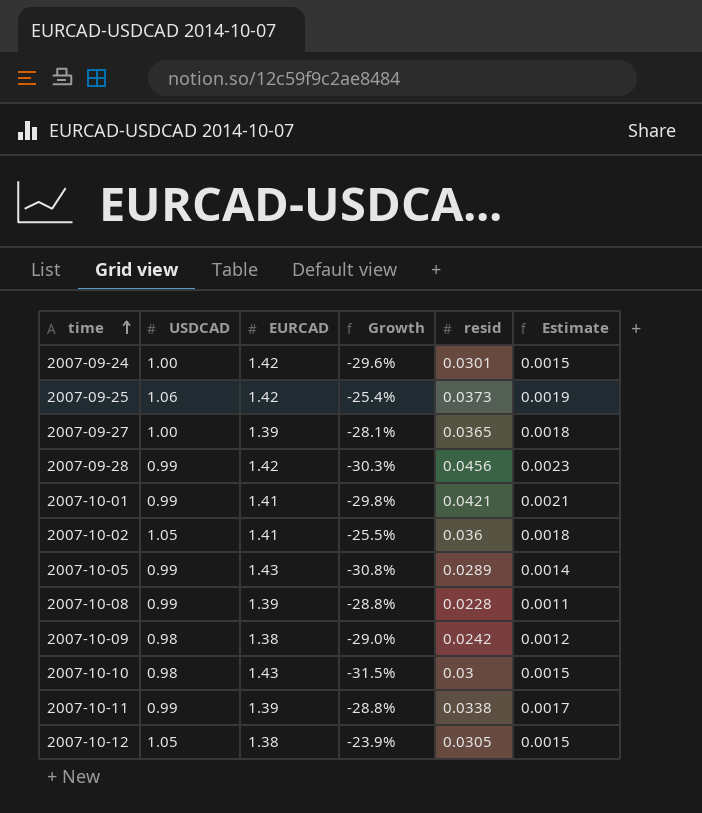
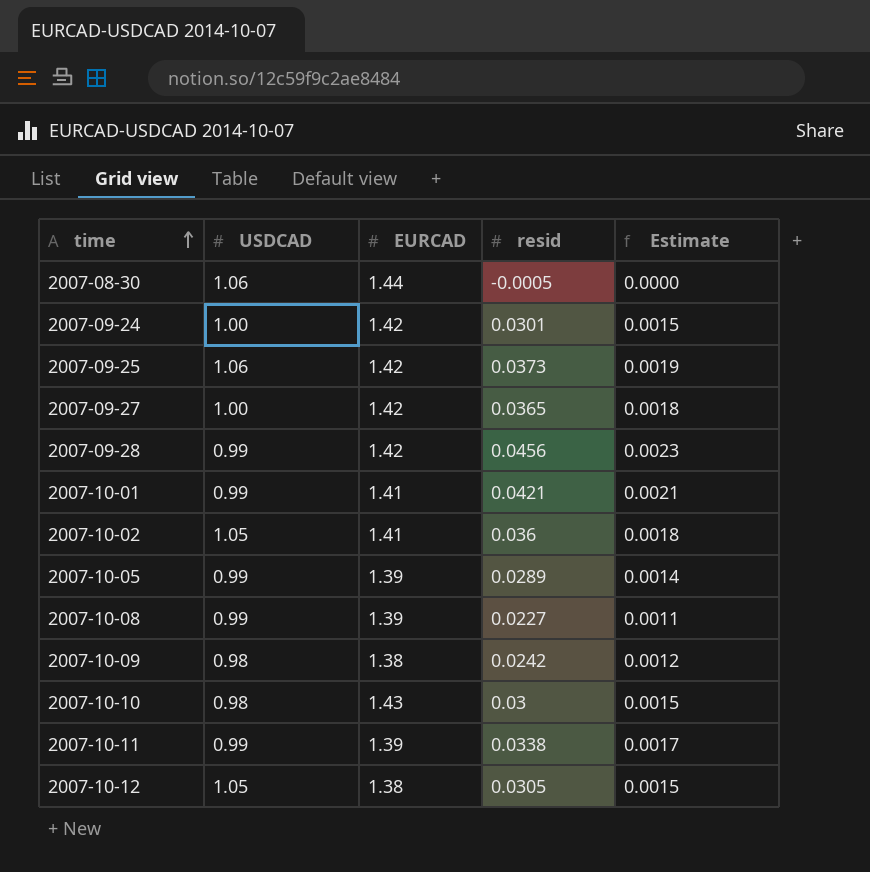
column Growth | formula: ([USDCAD] - [EURCAD]) / [EURCAD] -> none
row 2007-08-30: none -> 1.06 | 1.44 | -0.0005 | 0.0000
2007-09-27 | EURCAD: 1.39 -> 1.42
2007-10-05 | EURCAD: 1.43 -> 1.39
2007-10-08 | resid: 0.0228 -> 0.0227

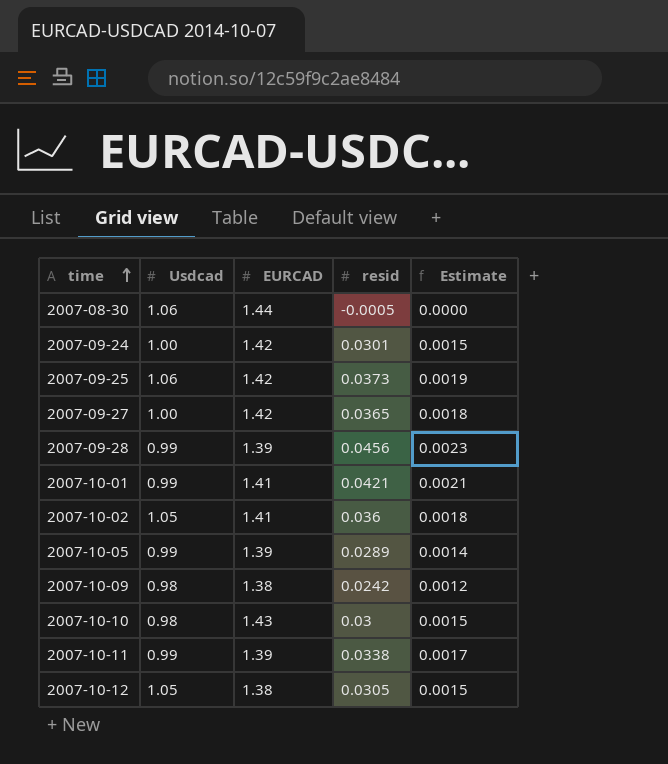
column name: USDCAD -> Usdcad
row 2007-10-08: 0.99 | 1.39 | 0.0227 | 0.0011 -> none
2007-09-28 | EURCAD: 1.42 -> 1.39

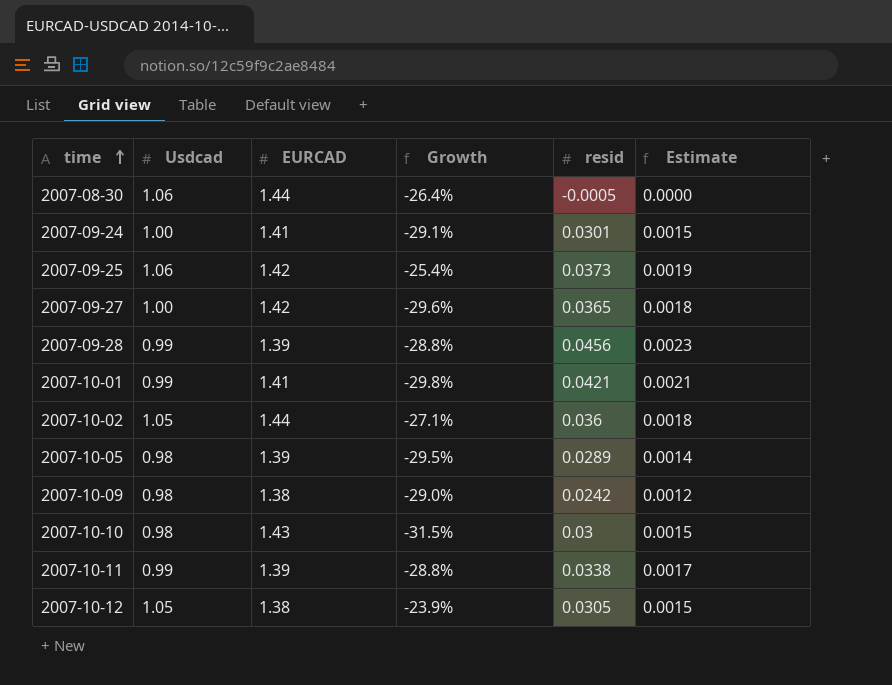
column Growth | formula: none -> ([Usdcad] - [EURCAD]) / [EURCAD]
2007-09-24 | EURCAD: 1.42 -> 1.41
2007-10-02 | EURCAD: 1.41 -> 1.44
2007-10-05 | Usdcad: 0.99 -> 0.98

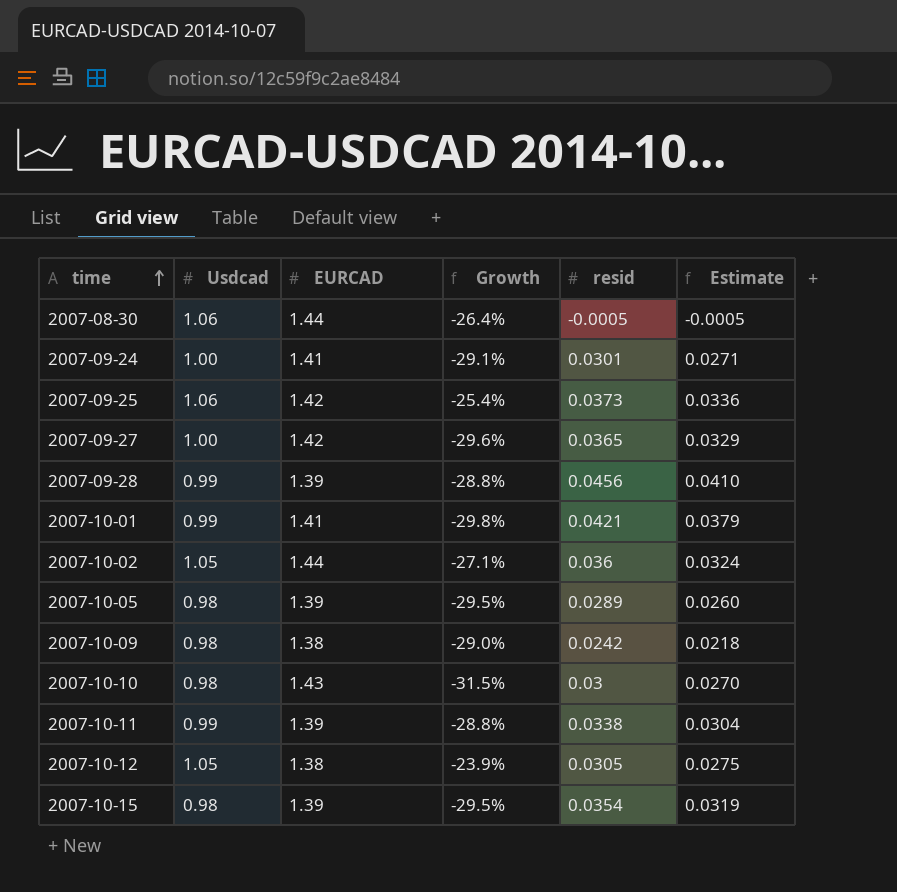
column Estimate | formula: [resid] * 0.05 -> [resid] * 0.9
row 2007-10-15: none -> 0.98 | 1.39 | -29.5% | 0.0354 | 0.0319

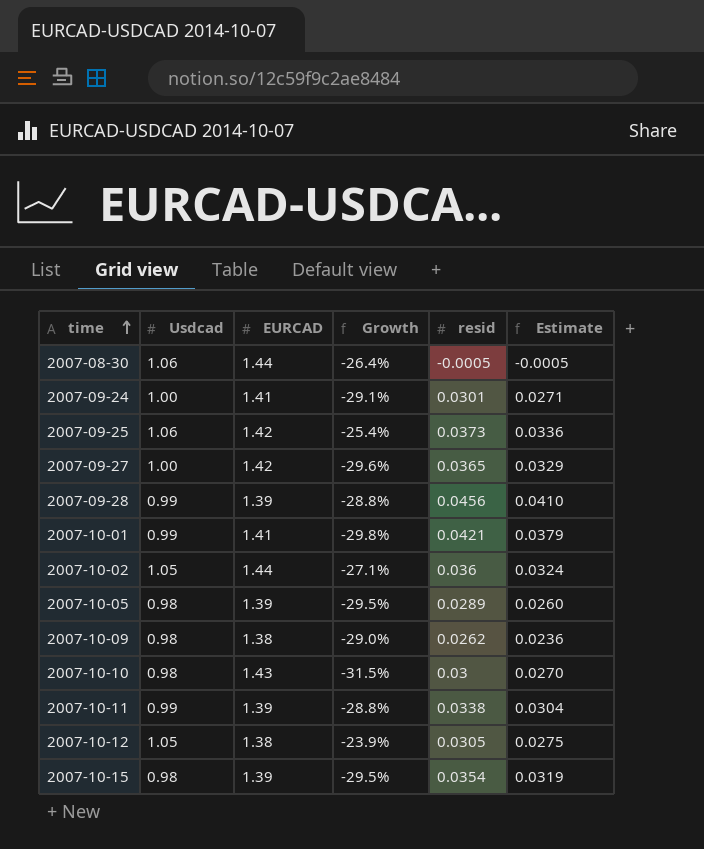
2007-10-09 | resid: 0.0242 -> 0.0262
2007-10-09 | Estimate: 0.0218 -> 0.0236

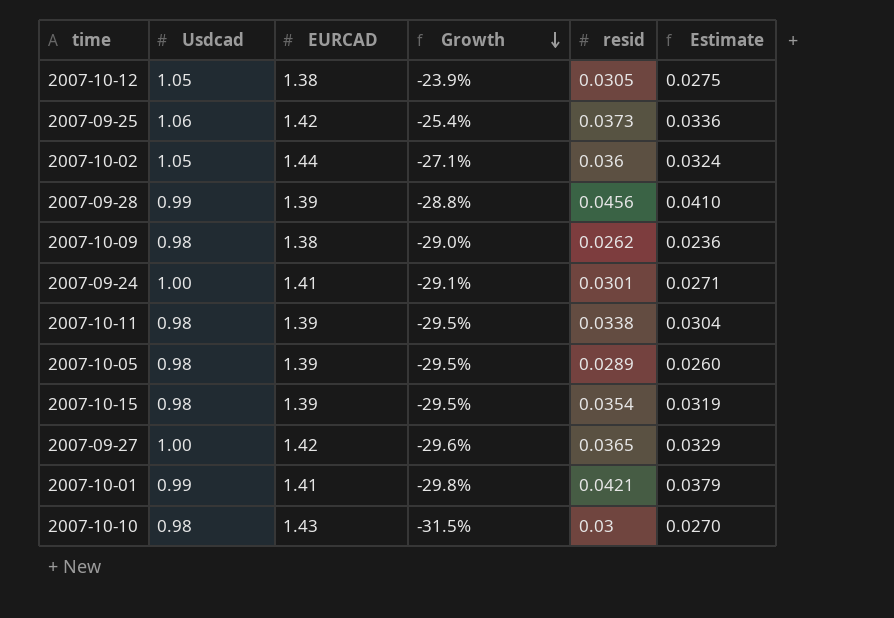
row order: time ascending -> Growth descending
row 2007-08-30: 1.06 | 1.44 | -26.4% | -0.0005 | -0.0005 -> none
2007-10-11 | Usdcad: 0.99 -> 0.98
2007-10-11 | Growth: -28.8% -> -29.5%

